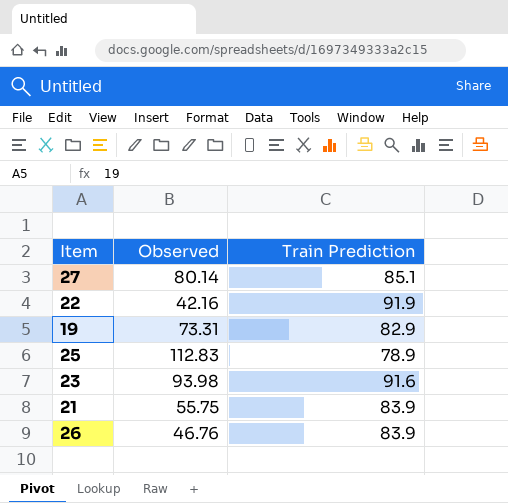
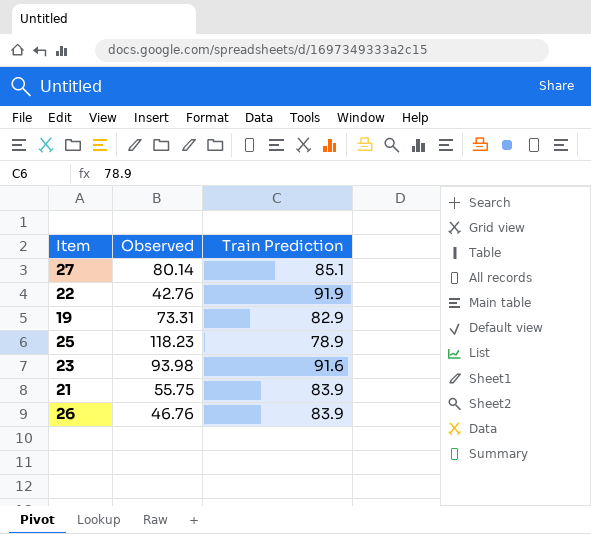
22 | Observed: 42.16 -> 42.76
25 | Observed: 112.83 -> 118.23

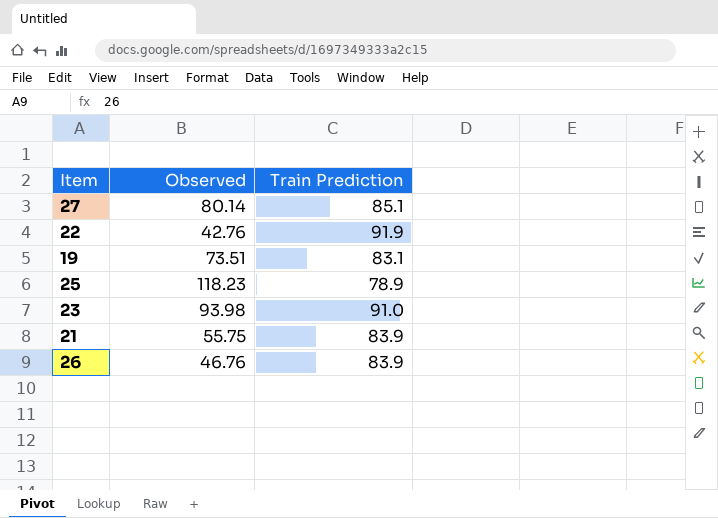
19 | Observed: 73.31 -> 73.51
19 | Train Prediction: 82.9 -> 83.1
23 | Train Prediction: 91.6 -> 91.0

